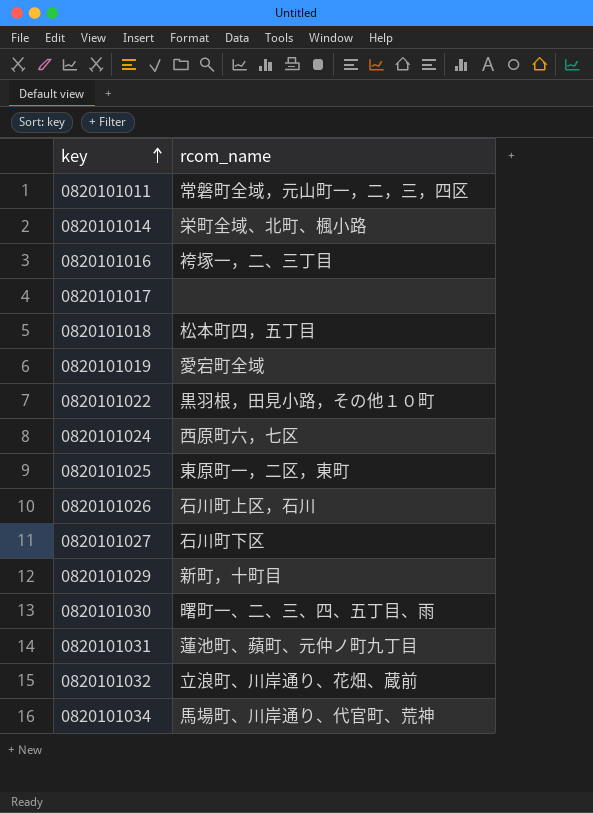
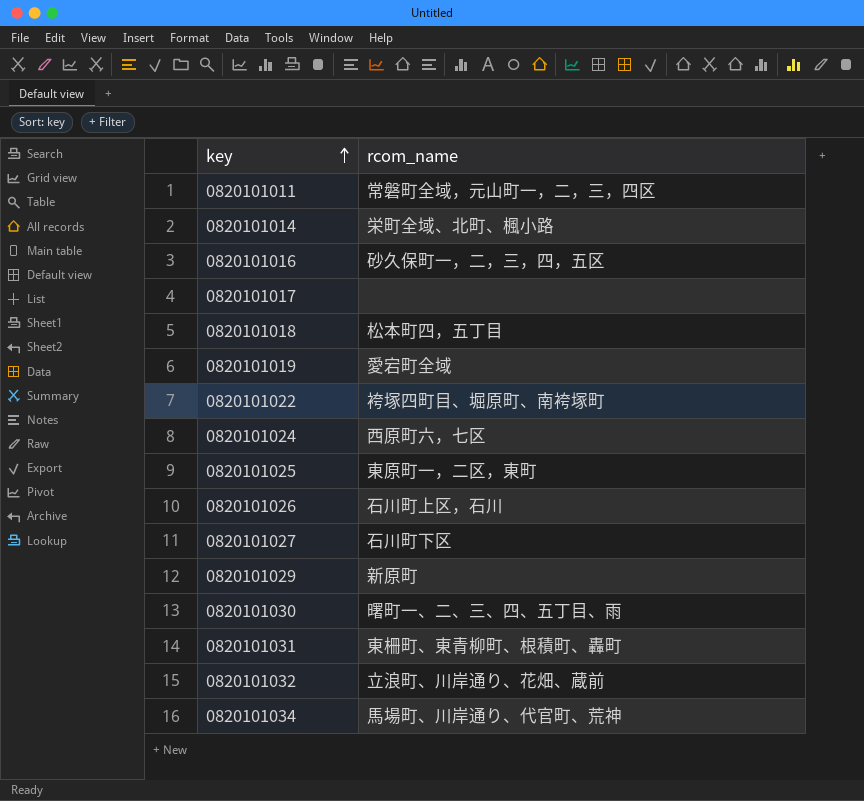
0820101016 | rcom_name: 袴塚一，二、三丁目 -> 砂久保町一，二，三，四，五区
0820101022 | rcom_name: 黒羽根，田見小路，その他１０町 -> 袴塚四町目、堀原町、南袴塚町
0820101029 | rcom_name: 新町，十町目 -> 新原町
0820101031 | rcom_name: 蓮池町、蘋町、元仲ノ町九丁目 -> 東柵町、東青柳町、根積町、轟町

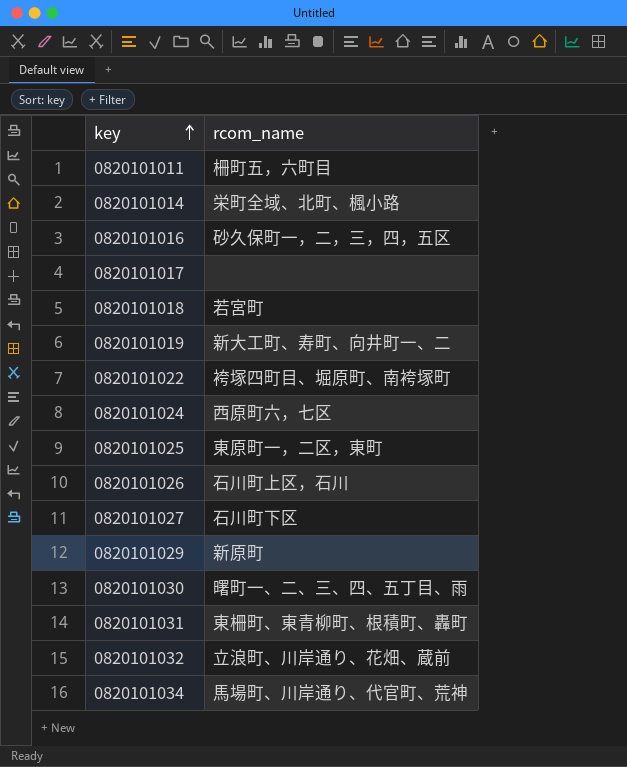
0820101011 | rcom_name: 常磐町全域，元山町一，二，三，四区 -> 柵町五，六町目
0820101018 | rcom_name: 松本町四，五丁目 -> 若宮町
0820101019 | rcom_name: 愛宕町全域 -> 新大工町、寿町、向井町一、二

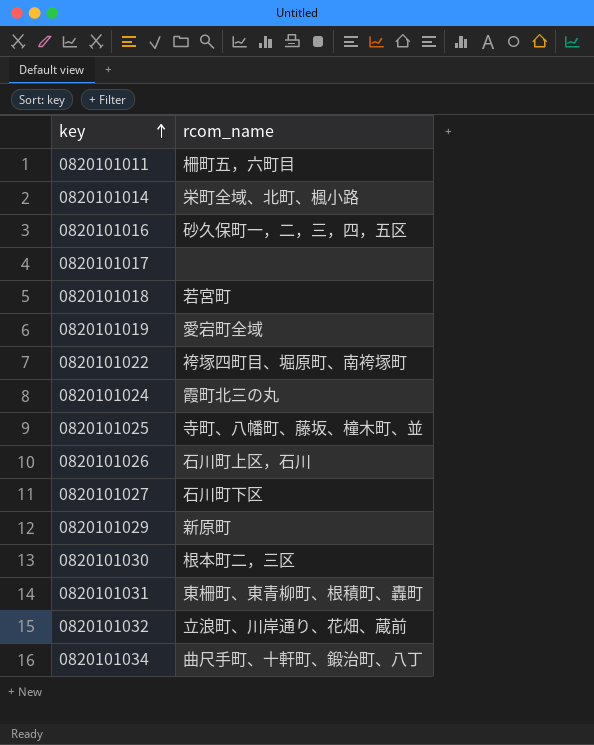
0820101019 | rcom_name: 新大工町、寿町、向井町一、二 -> 愛宕町全域
0820101024 | rcom_name: 西原町六，七区 -> 霞町北三の丸
0820101025 | rcom_name: 東原町一，二区，東町 -> 寺町、八幡町、藤坂、橦木町、並
0820101030 | rcom_name: 曙町一、二、三、四、五丁目、雨 -> 根本町二，三区
0820101034 | rcom_name: 馬場町、川岸通り、代官町、荒神 -> 曲尺手町、十軒町、鍛治町、八丁

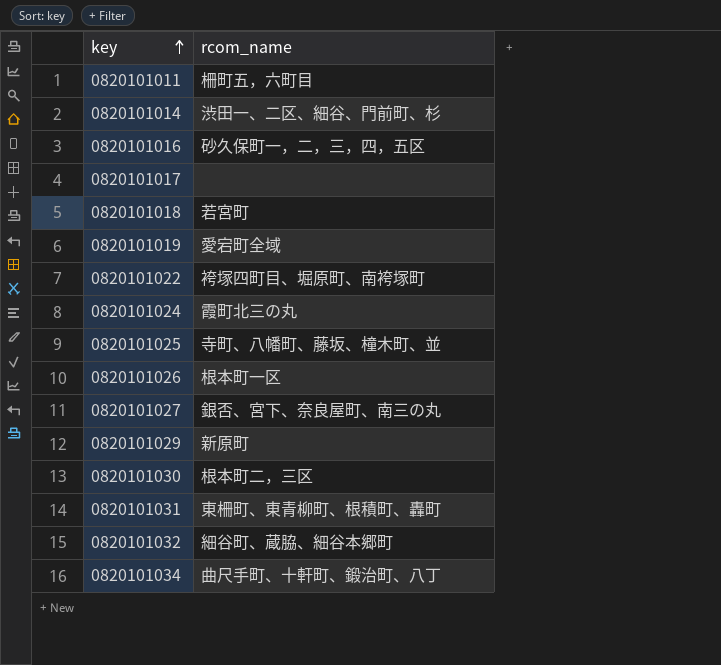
0820101014 | rcom_name: 栄町全域、北町、楓小路 -> 渋田一、二区、細谷、門前町、杉
0820101026 | rcom_name: 石川町上区，石川 -> 根本町一区
0820101027 | rcom_name: 石川町下区 -> 銀否、宮下、奈良屋町、南三の丸
0820101032 | rcom_name: 立浪町、川岸通り、花畑、蔵前 -> 細谷町、蔵脇、細谷本郷町

